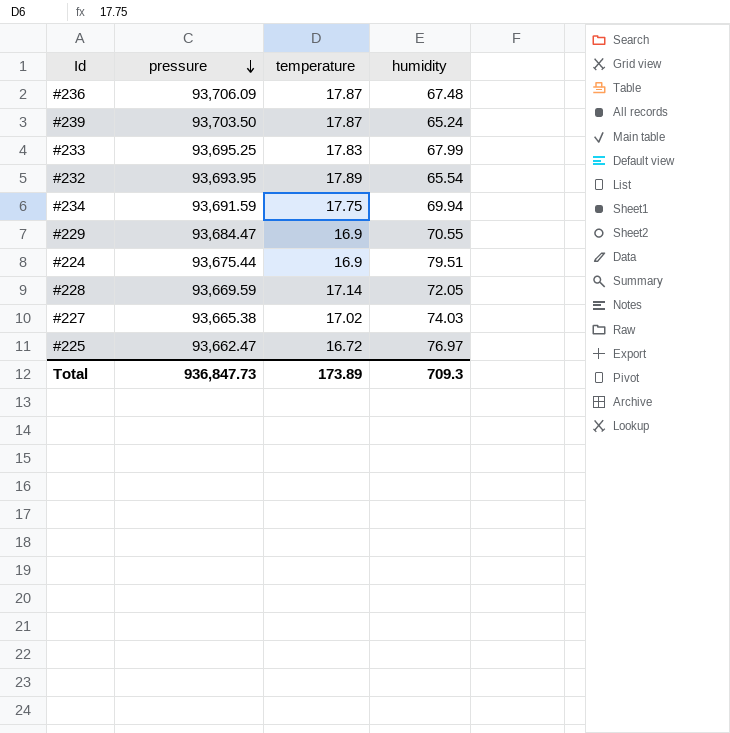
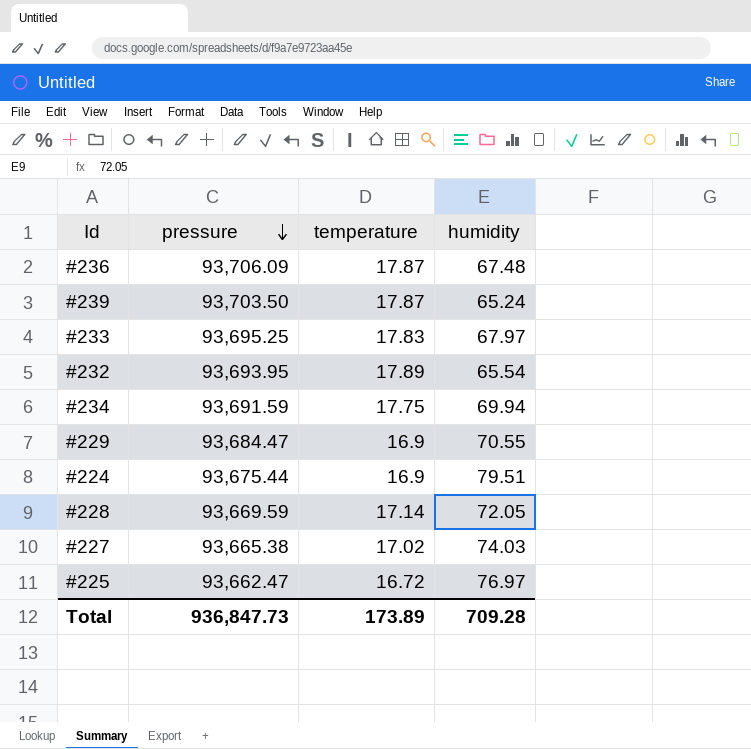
#233 | humidity: 67.99 -> 67.97
Total | humidity: 709.3 -> 709.28

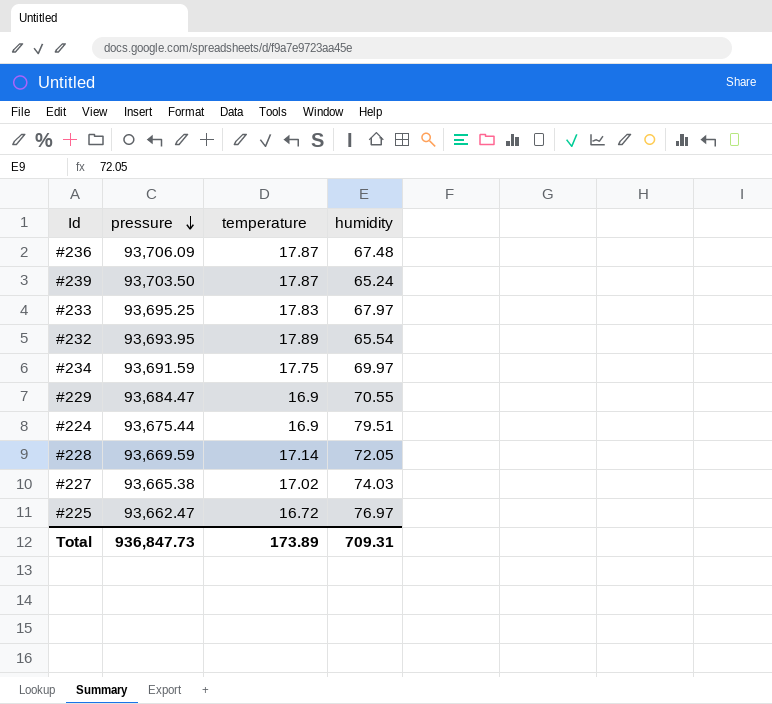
#234 | humidity: 69.94 -> 69.97
Total | humidity: 709.28 -> 709.31

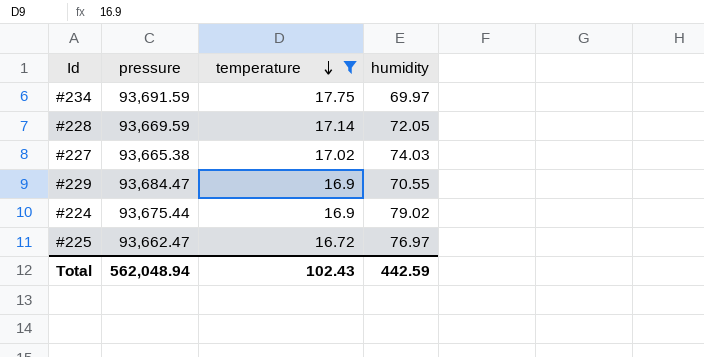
filter: none -> temperature <= 17.75
row order: pressure descending -> temperature descending
#224 | humidity: 79.51 -> 79.02
Total | pressure: 936,847.73 -> 562,048.94
Total | temperature: 173.89 -> 102.43
Total | humidity: 709.31 -> 442.59

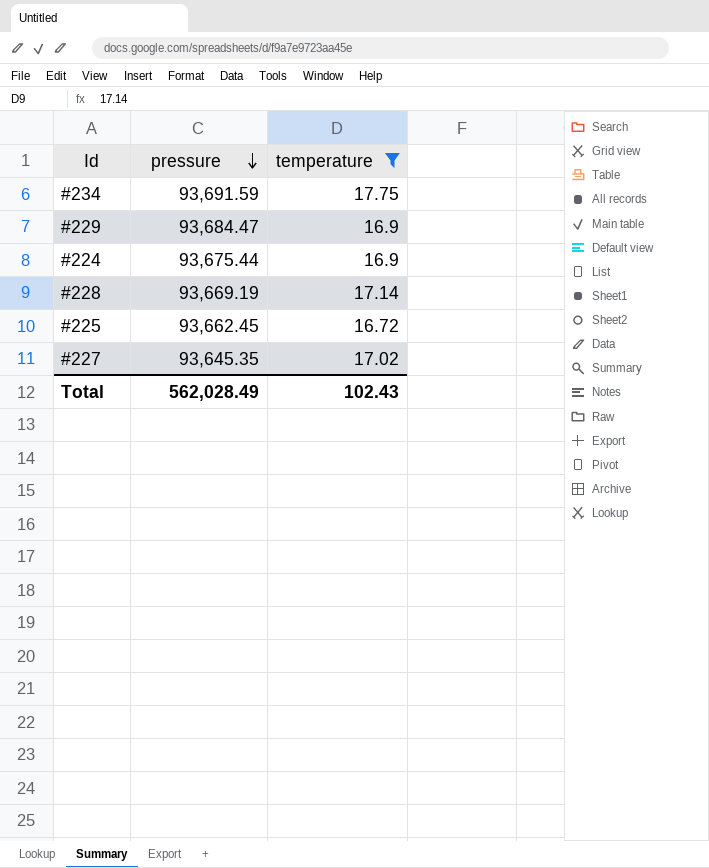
row order: temperature descending -> pressure descending
column humidity | position: 4 -> none
#228 | pressure: 93,669.59 -> 93,669.19
#225 | pressure: 93,662.47 -> 93,662.45
#227 | pressure: 93,665.38 -> 93,645.35
Total | pressure: 562,048.94 -> 562,028.49

